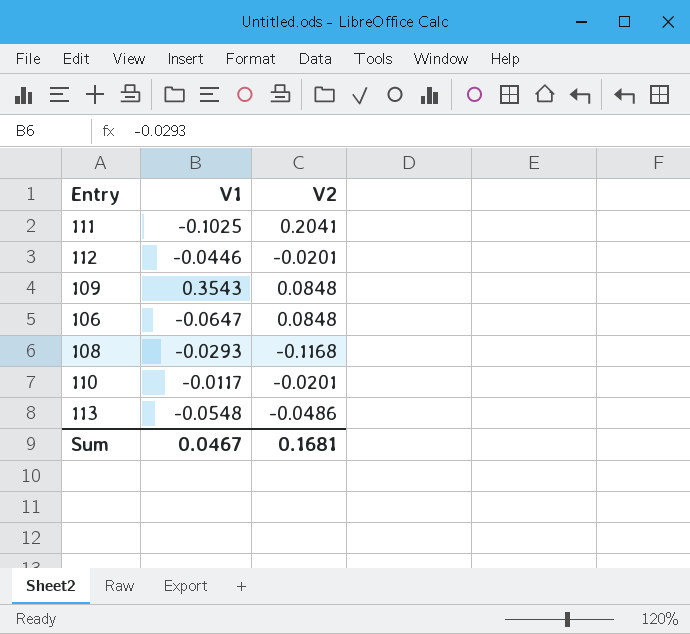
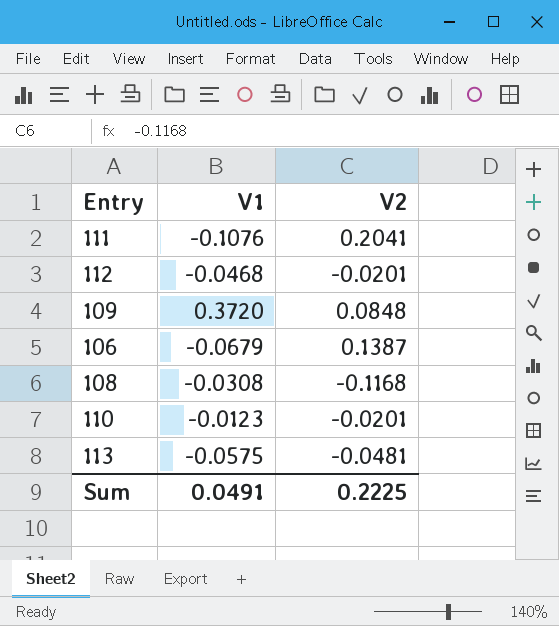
111 | V1: -0.1025 -> -0.1076
112 | V1: -0.0446 -> -0.0468
109 | V1: 0.3543 -> 0.3720
106 | V1: -0.0647 -> -0.0679
106 | V2: 0.0848 -> 0.1387
108 | V1: -0.0293 -> -0.0308
110 | V1: -0.0117 -> -0.0123
113 | V1: -0.0548 -> -0.0575
113 | V2: -0.0486 -> -0.0481
Sum | V1: 0.0467 -> 0.0491
Sum | V2: 0.1681 -> 0.2225

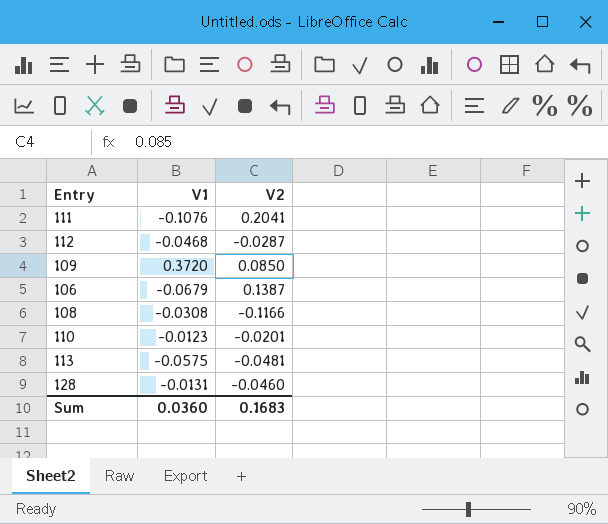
112 | V2: -0.0201 -> -0.0287
109 | V2: 0.0848 -> 0.0850
108 | V2: -0.1168 -> -0.1166
row 128: none -> -0.0131 | -0.0460
Sum | V1: 0.0491 -> 0.0360
Sum | V2: 0.2225 -> 0.1683

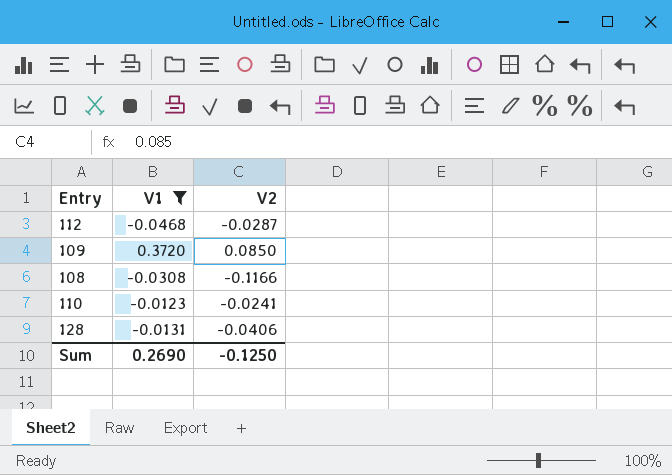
filter: none -> V1 >= -0.0468
110 | V2: -0.0201 -> -0.0241
128 | V2: -0.0460 -> -0.0406
Sum | V1: 0.0360 -> 0.2690
Sum | V2: 0.1683 -> -0.1250

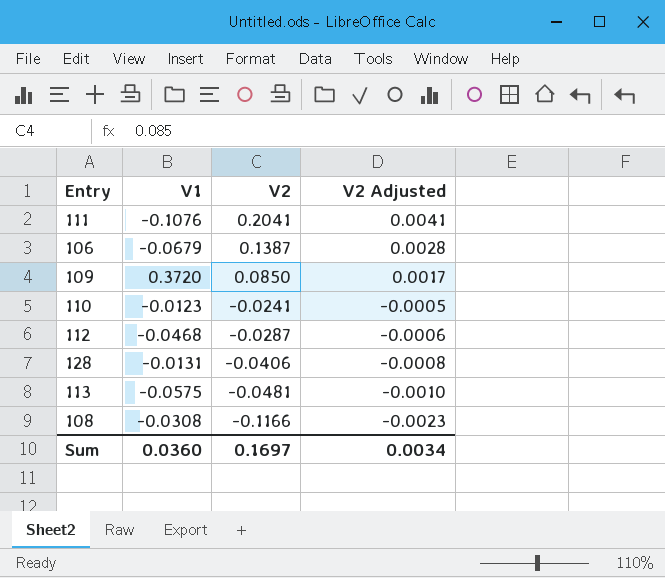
filter: V1 >= -0.0468 -> none
row order: none -> V2 descending
column V2 Adjusted | formula: none -> [V2] * 0.02
Sum | V1: 0.2690 -> 0.0360
Sum | V2: -0.1250 -> 0.1697

